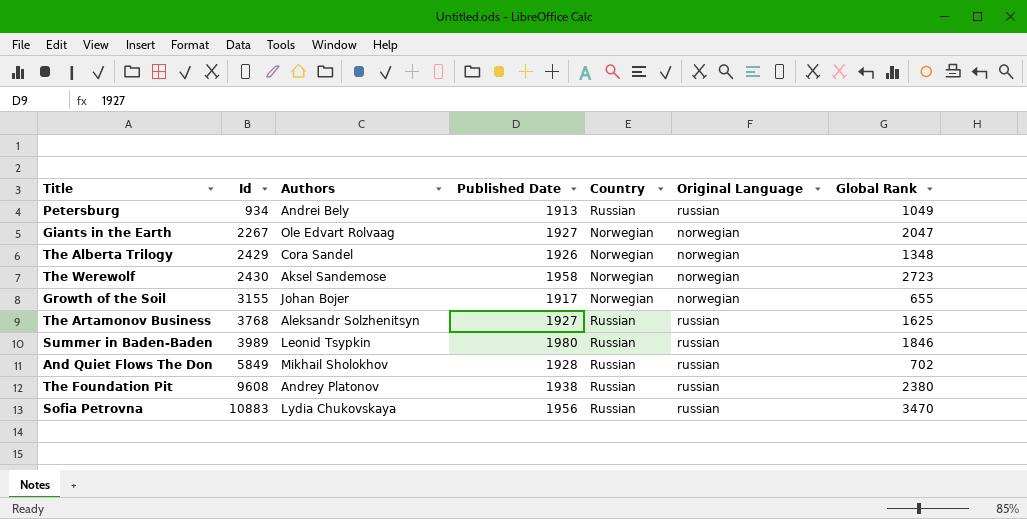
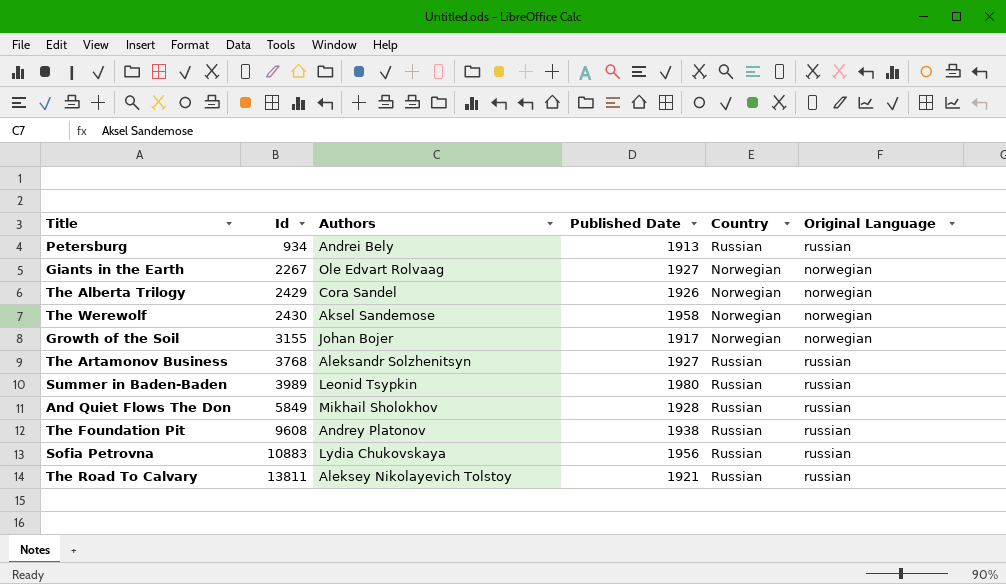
column Global Rank | position: 7 -> none
row The Road To Calvary: none -> 13811 | Aleksey Nikolayevich Tolstoy | 1921 | Russian | russian

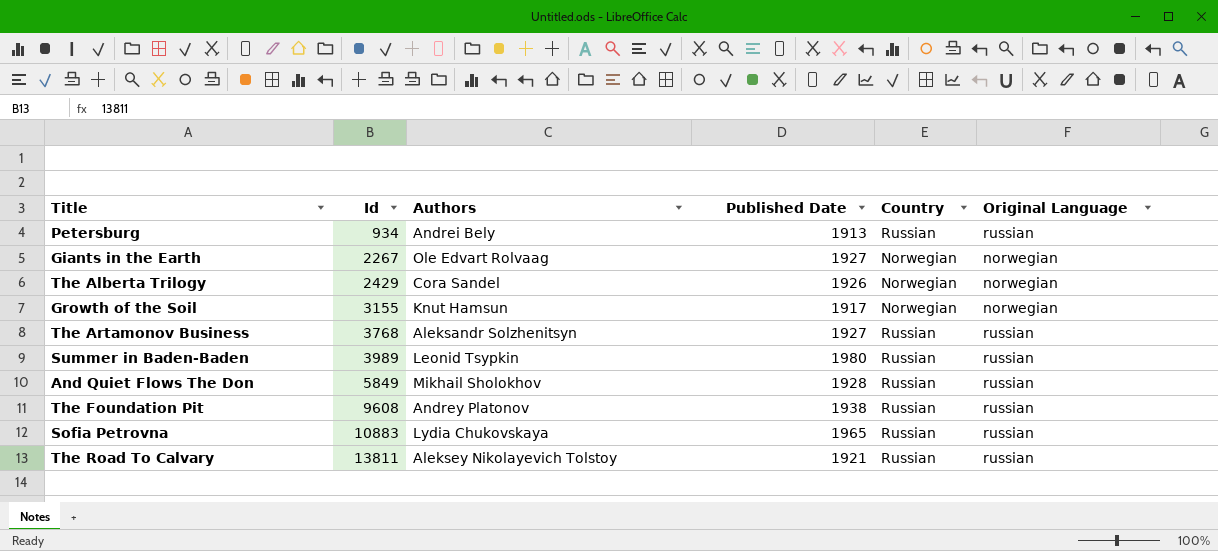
row The Werewolf: 2430 | Aksel Sandemose | 1958 | Norwegian | norwegian -> none
Growth of the Soil | Authors: Johan Bojer -> Knut Hamsun
Sofia Petrovna | Published Date: 1956 -> 1965

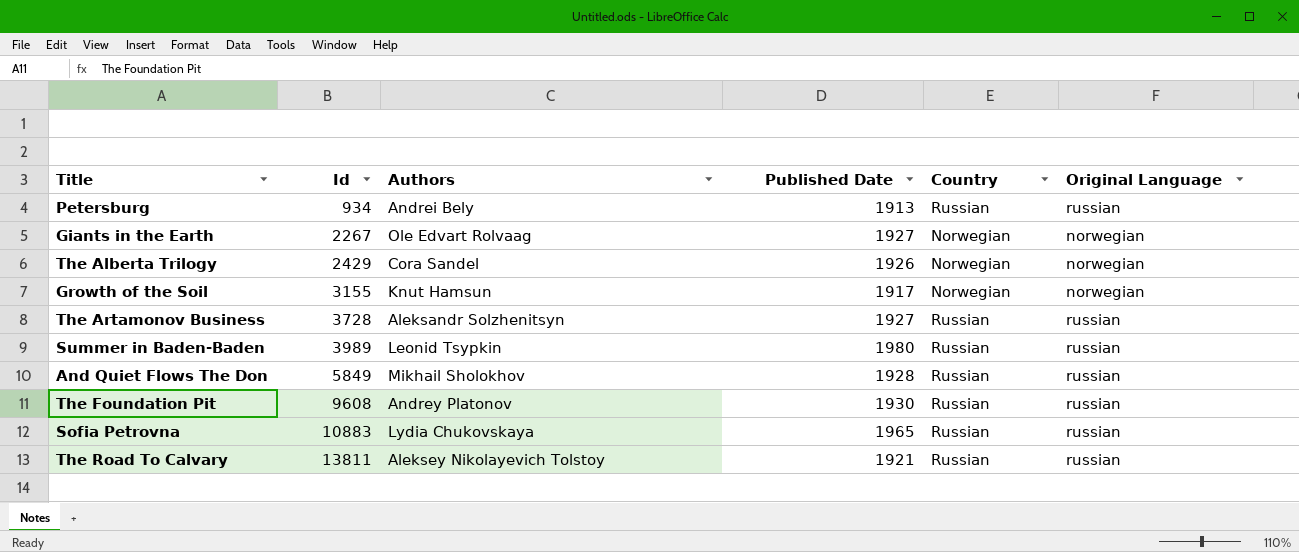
The Artamonov Business | Id: 3768 -> 3728
The Foundation Pit | Published Date: 1938 -> 1930

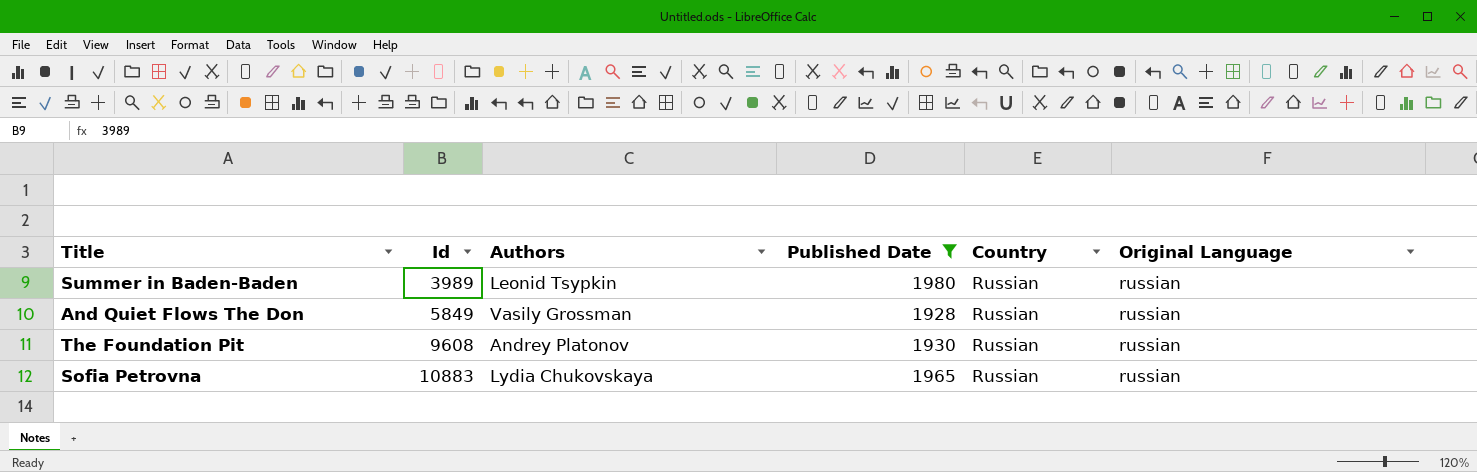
filter: none -> Published Date >= 1928
And Quiet Flows The Don | Authors: Mikhail Sholokhov -> Vasily Grossman

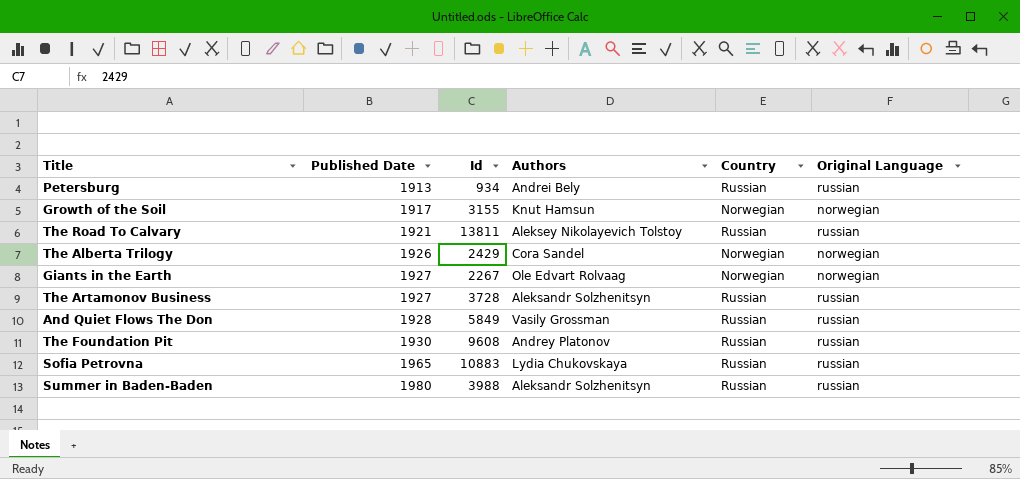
filter: Published Date >= 1928 -> none
row order: Id ascending -> Published Date ascending
column Published Date | position: 4 -> 2
Summer in Baden-Baden | Id: 3989 -> 3988
Summer in Baden-Baden | Authors: Leonid Tsypkin -> Aleksandr Solzhenitsyn

